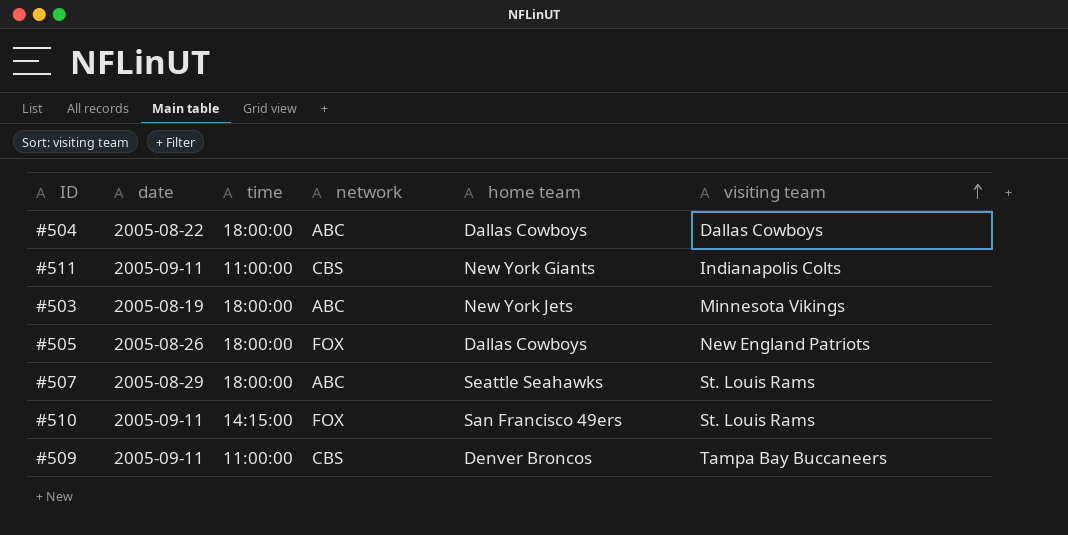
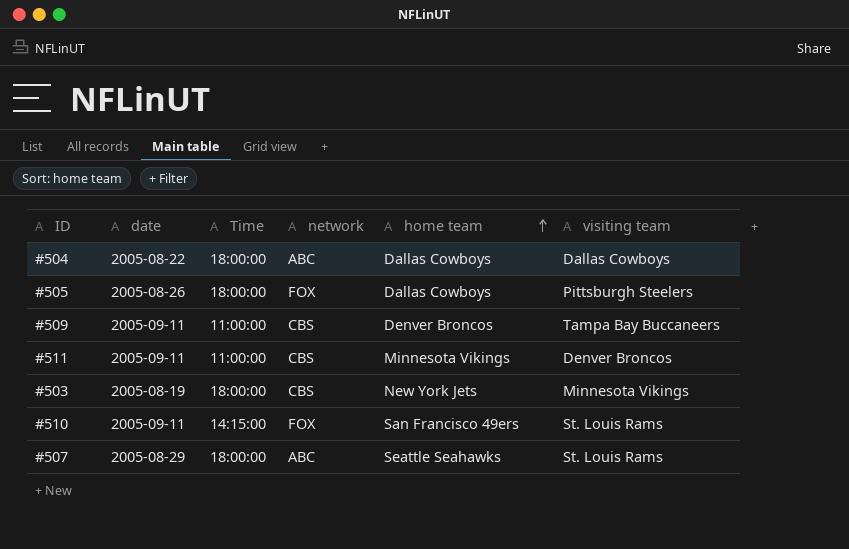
row order: visiting team ascending -> home team ascending
column name: time -> Time
#505 | visiting team: New England Patriots -> Pittsburgh Steelers
#511 | home team: New York Giants -> Minnesota Vikings
#511 | visiting team: Indianapolis Colts -> Denver Broncos
#503 | network: ABC -> CBS

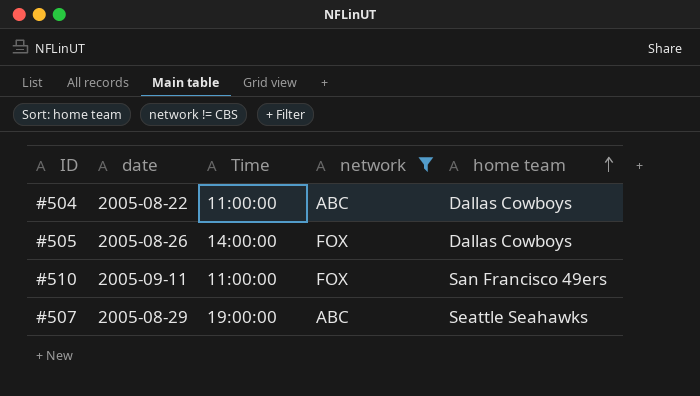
filter: none -> network != CBS
column visiting team | position: 6 -> none
#504 | Time: 18:00:00 -> 11:00:00
#505 | Time: 18:00:00 -> 14:00:00
#510 | Time: 14:15:00 -> 11:00:00
#507 | Time: 18:00:00 -> 19:00:00

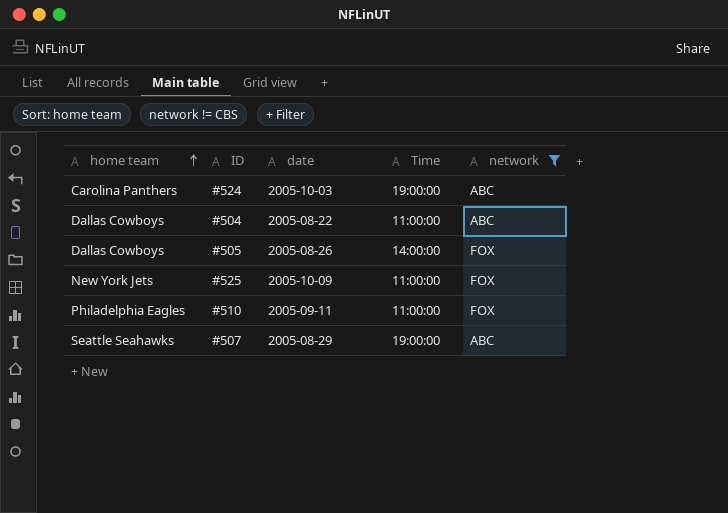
column home team | position: 5 -> 1
row #524: none -> Carolina Panthers | 2005-10-03 | 19:00:00 | ABC
row #525: none -> New York Jets | 2005-10-09 | 11:00:00 | FOX
#510 | home team: San Francisco 49ers -> Philadelphia Eagles

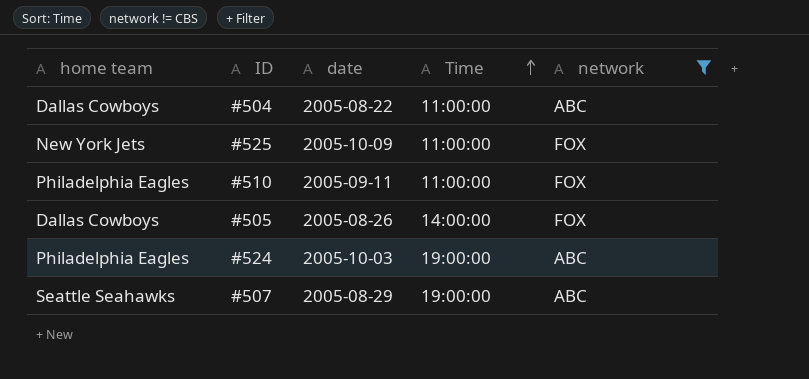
row order: home team ascending -> Time ascending
#524 | home team: Carolina Panthers -> Philadelphia Eagles

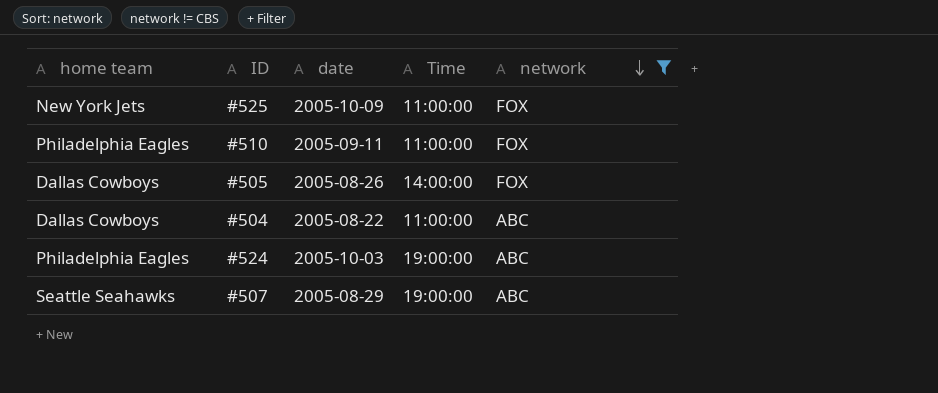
row order: Time ascending -> network descending

